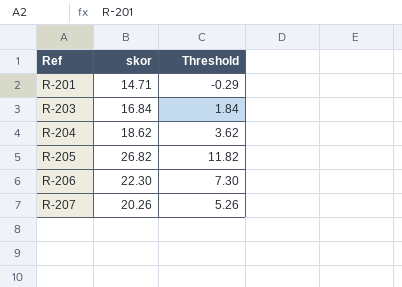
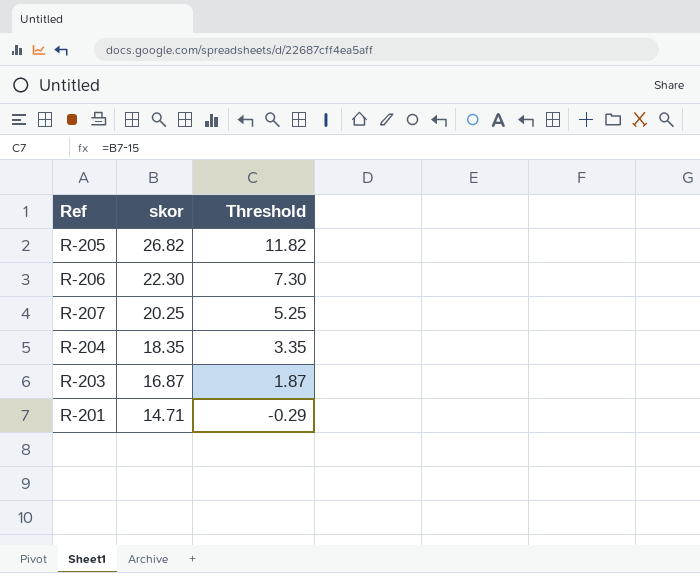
row order: Ref ascending -> skor descending
R-207 | skor: 20.26 -> 20.25
R-207 | Threshold: 5.26 -> 5.25
R-204 | skor: 18.62 -> 18.35
R-204 | Threshold: 3.62 -> 3.35
R-203 | skor: 16.84 -> 16.87
R-203 | Threshold: 1.84 -> 1.87

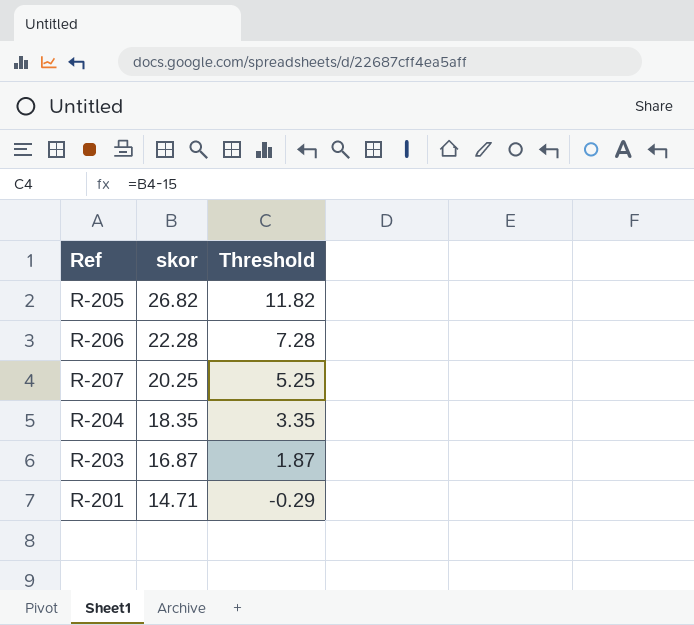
R-206 | skor: 22.30 -> 22.28
R-206 | Threshold: 7.30 -> 7.28

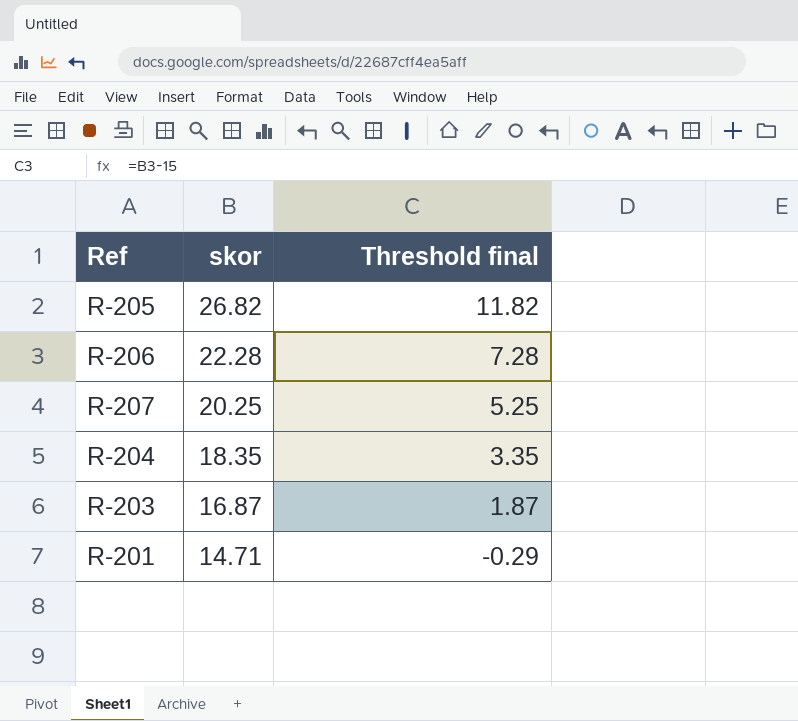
column name: Threshold -> Threshold final

